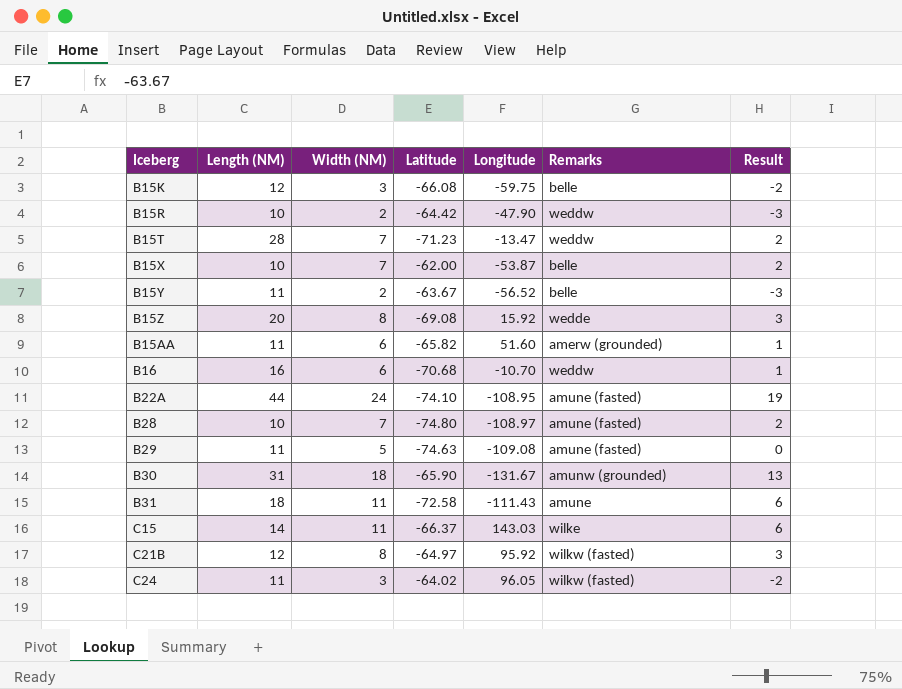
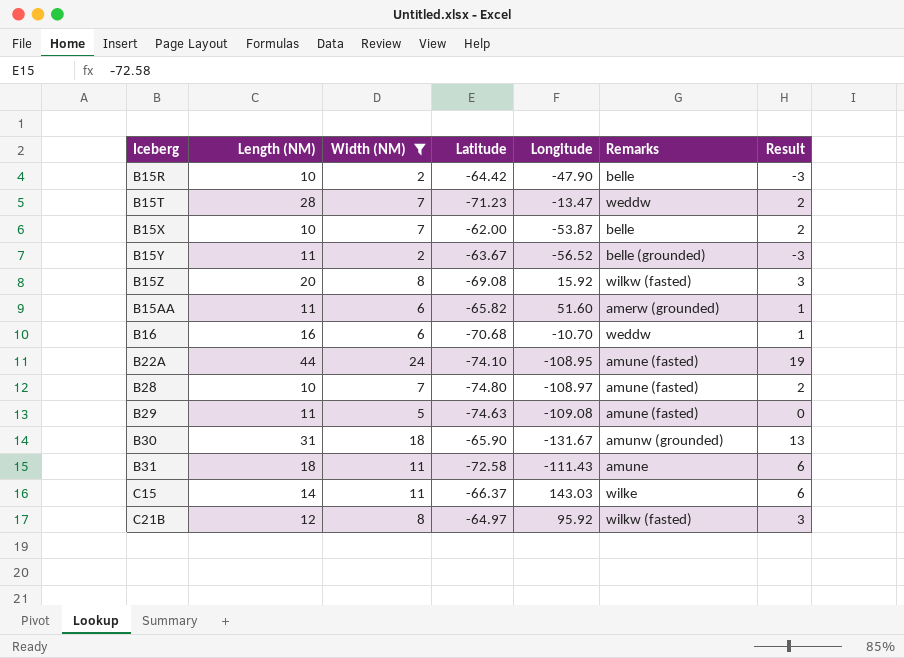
filter: none -> Width (NM) != 3
B15R | Remarks: weddw -> belle
B15Y | Remarks: belle -> belle (grounded)
B15Z | Remarks: wedde -> wilkw (fasted)

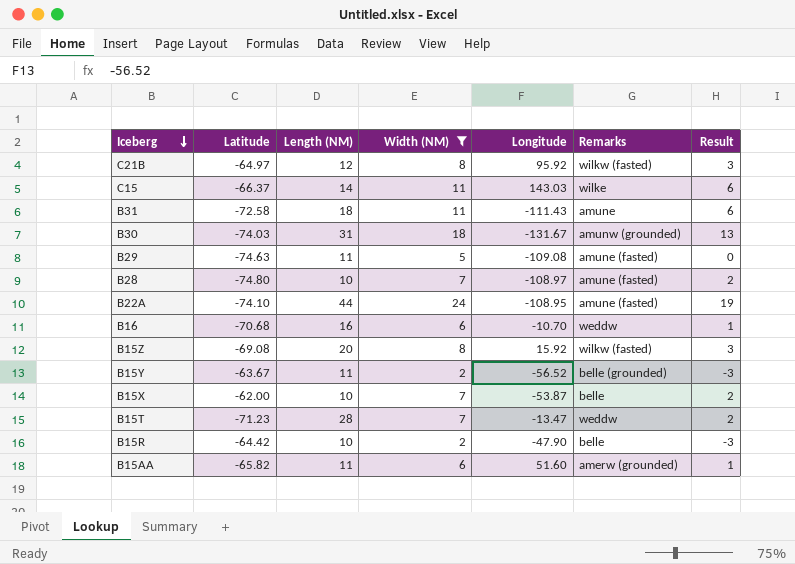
row order: none -> Iceberg descending
column Latitude | position: 4 -> 2
B30 | Latitude: -65.90 -> -74.03

